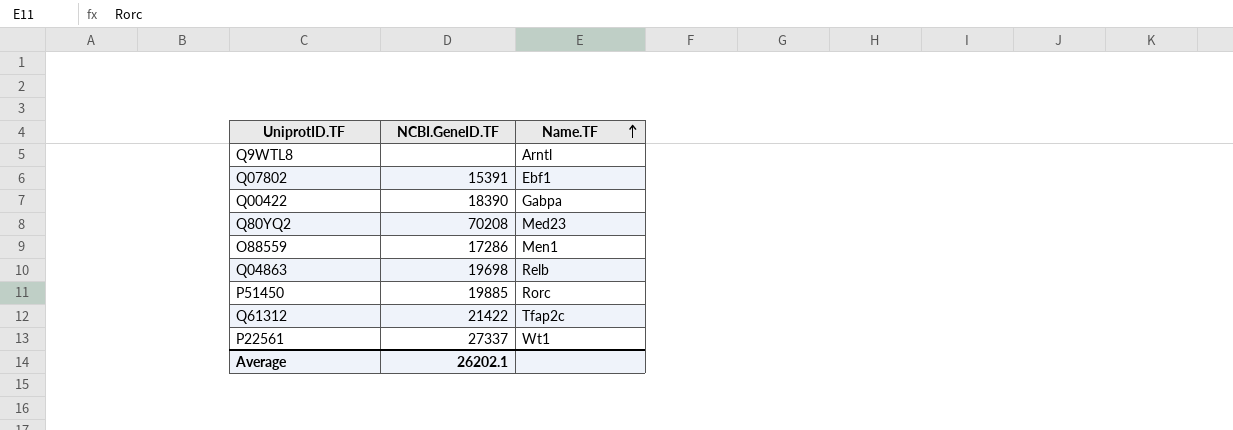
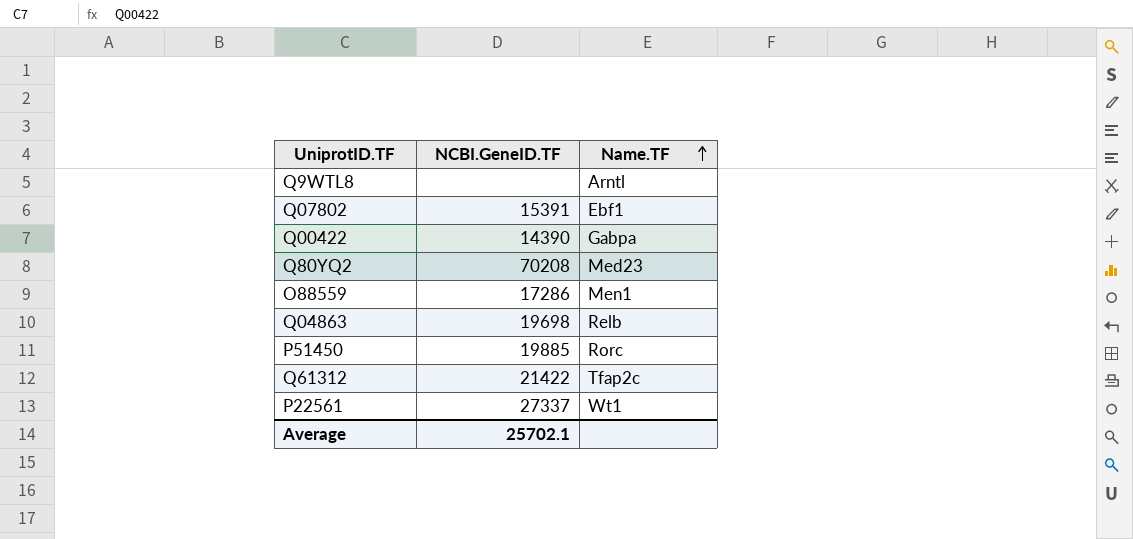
Q00422 | NCBI.GeneID.TF: 18390 -> 14390
Average | NCBI.GeneID.TF: 26202.1 -> 25702.1

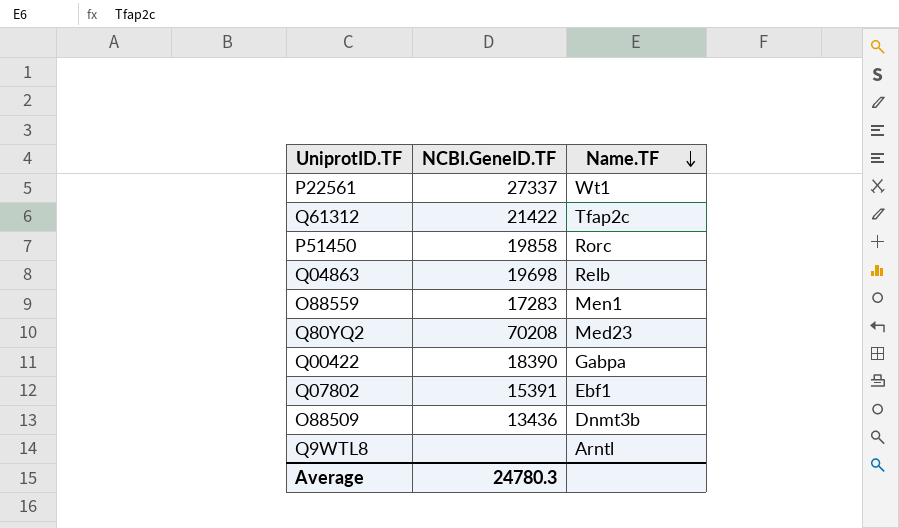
row order: Name.TF ascending -> Name.TF descending
P51450 | NCBI.GeneID.TF: 19885 -> 19858
O88559 | NCBI.GeneID.TF: 17286 -> 17283
Q00422 | NCBI.GeneID.TF: 14390 -> 18390
row O88509: none -> 13436 | Dnmt3b
Average | NCBI.GeneID.TF: 25702.1 -> 24780.3

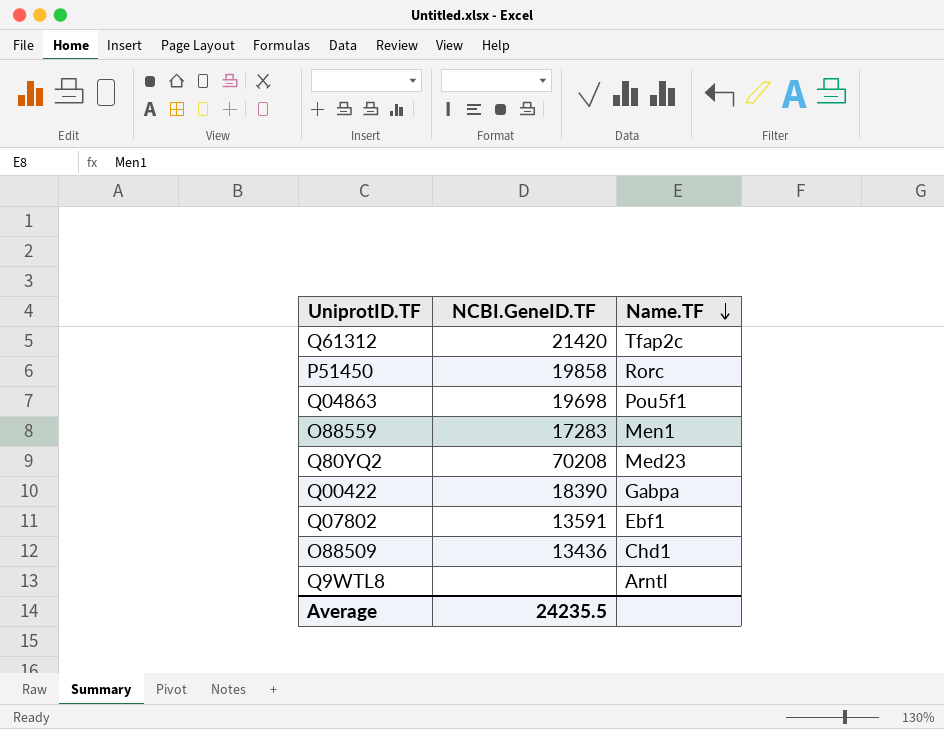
row P22561: 27337 | Wt1 -> none
Q61312 | NCBI.GeneID.TF: 21422 -> 21420
Q04863 | Name.TF: Relb -> Pou5f1
Q07802 | NCBI.GeneID.TF: 15391 -> 13591
O88509 | Name.TF: Dnmt3b -> Chd1
Average | NCBI.GeneID.TF: 24780.3 -> 24235.5

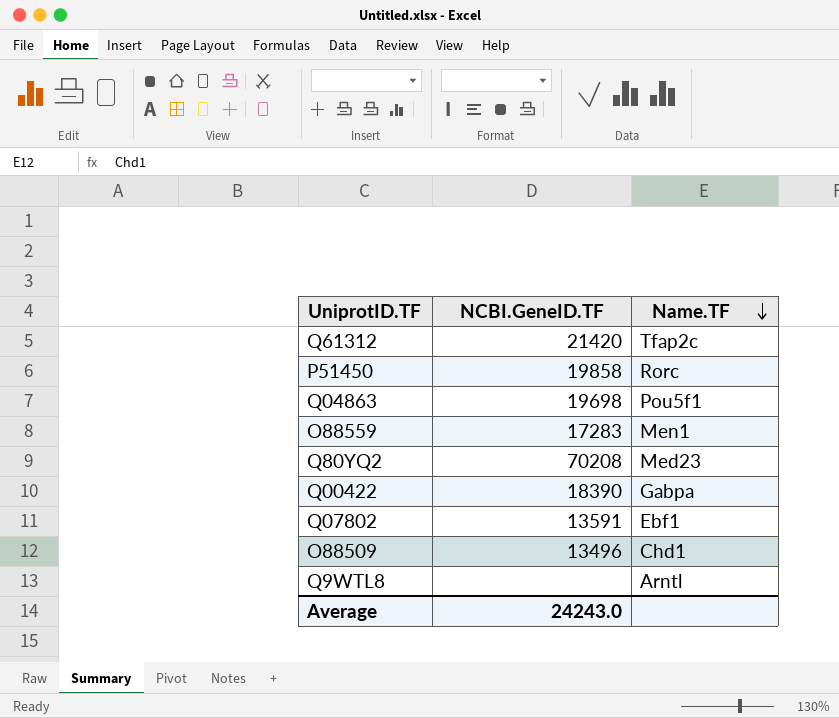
O88509 | NCBI.GeneID.TF: 13436 -> 13496
Average | NCBI.GeneID.TF: 24235.5 -> 24243.0

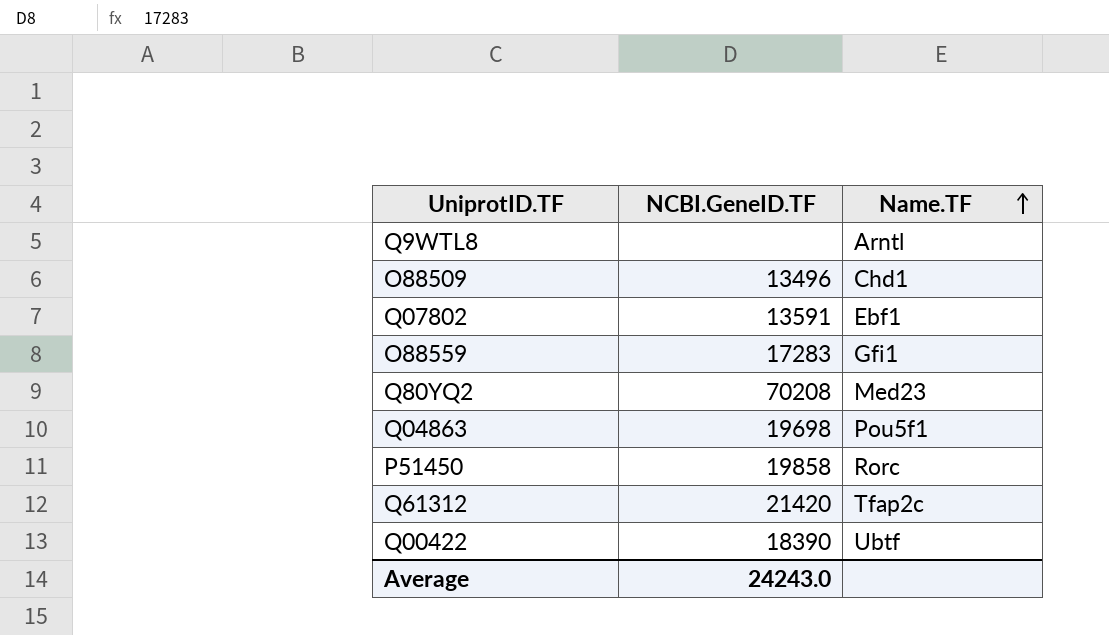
row order: Name.TF descending -> Name.TF ascending
O88559 | Name.TF: Men1 -> Gfi1
Q00422 | Name.TF: Gabpa -> Ubtf

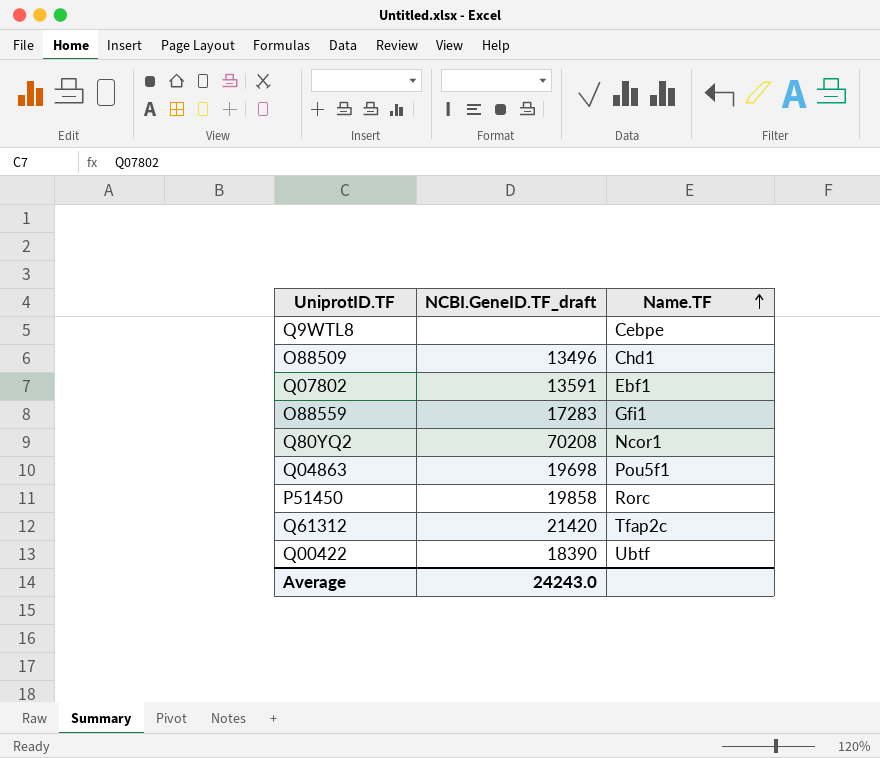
column name: NCBI.GeneID.TF -> NCBI.GeneID.TF_draft
Q9WTL8 | Name.TF: Arntl -> Cebpe
Q80YQ2 | Name.TF: Med23 -> Ncor1

